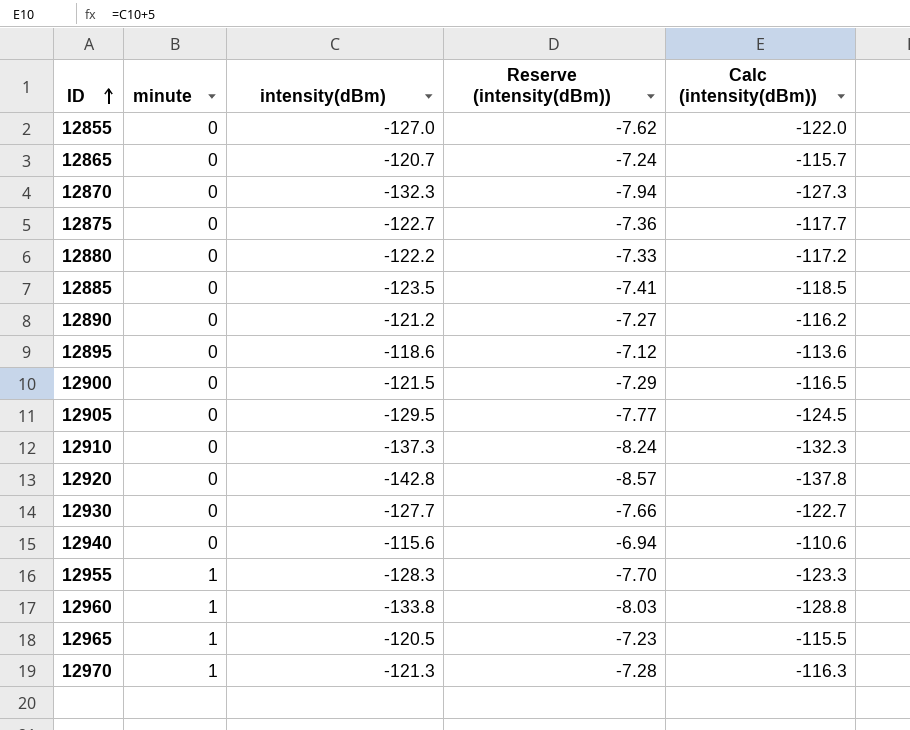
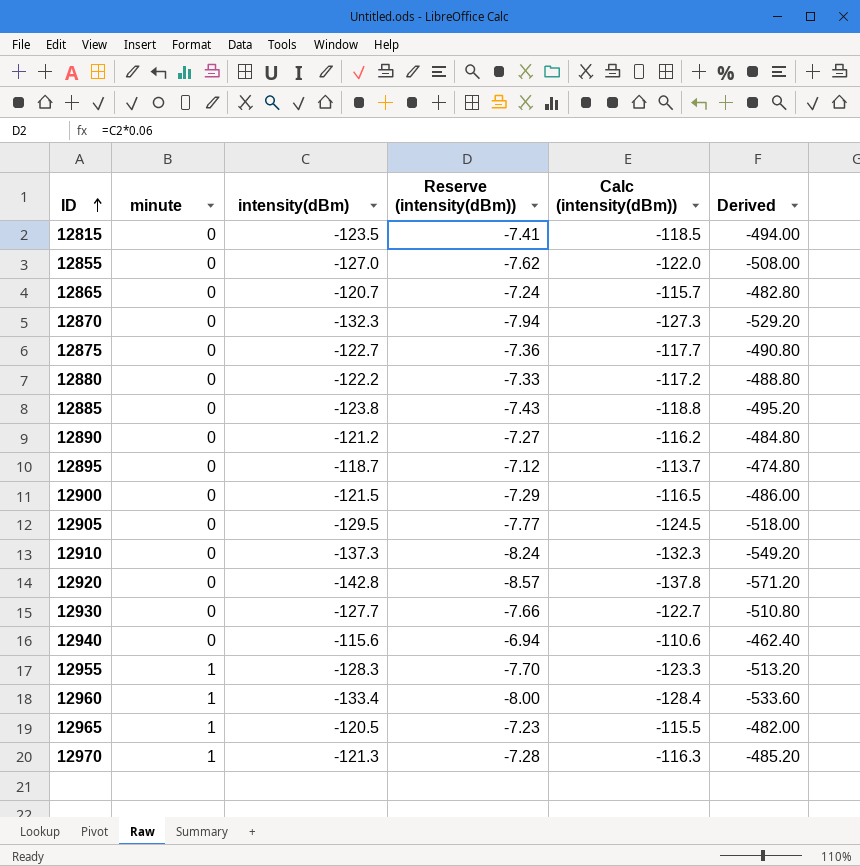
column Derived | formula: none -> [intensity(dBm)] * 4
row 12815: none -> 0 | -123.5 | -7.41 | -118.5 | -494.00
12885 | intensity(dBm): -123.5 -> -123.8
12885 | Reserve (intensity(dBm)): -7.41 -> -7.43
12885 | Calc (intensity(dBm)): -118.5 -> -118.8
12895 | intensity(dBm): -118.6 -> -118.7
12895 | Calc (intensity(dBm)): -113.6 -> -113.7
12960 | intensity(dBm): -133.8 -> -133.4
12960 | Reserve (intensity(dBm)): -8.03 -> -8.00
12960 | Calc (intensity(dBm)): -128.8 -> -128.4

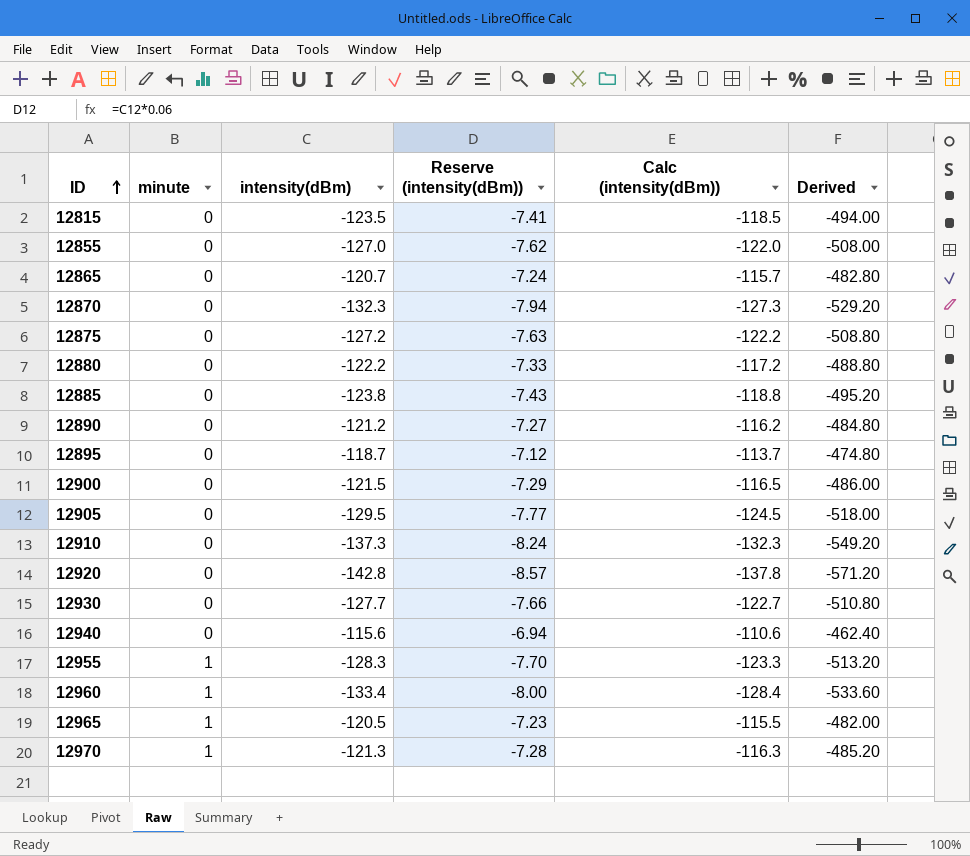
12875 | intensity(dBm): -122.7 -> -127.2
12875 | Reserve (intensity(dBm)): -7.36 -> -7.63
12875 | Calc (intensity(dBm)): -117.7 -> -122.2
12875 | Derived: -490.80 -> -508.80

